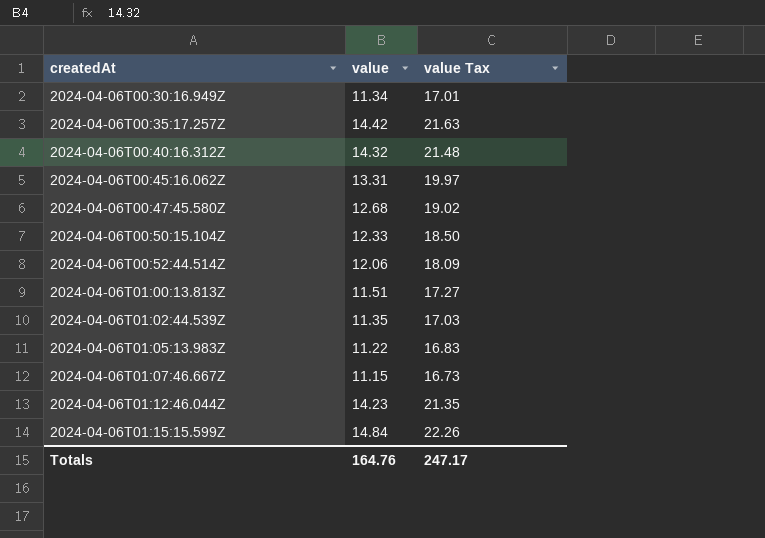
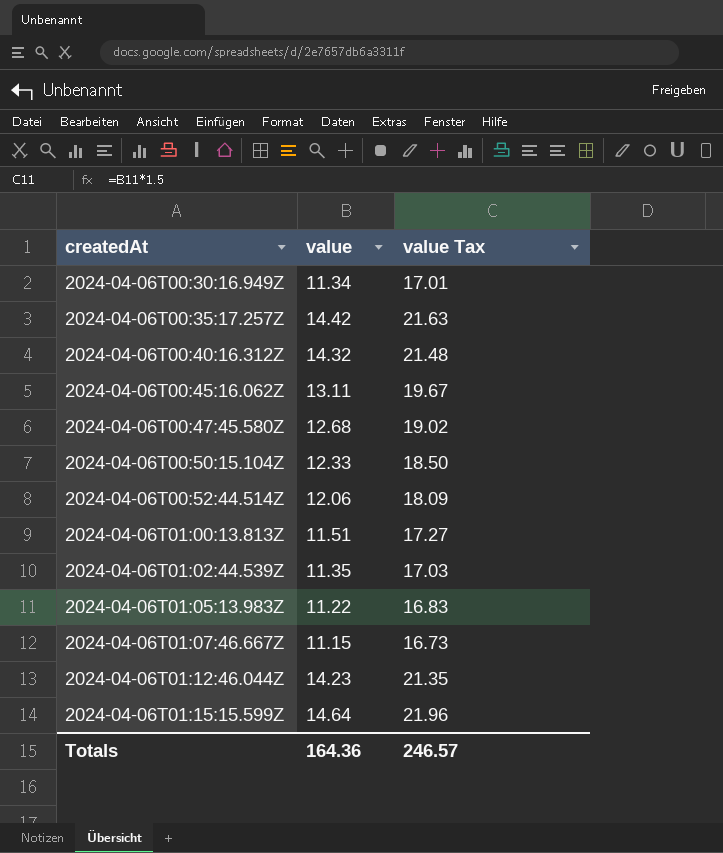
2024-04-06T00:45:16.062Z | value: 13.31 -> 13.11
2024-04-06T00:45:16.062Z | value Tax: 19.97 -> 19.67
2024-04-06T01:15:15.599Z | value: 14.84 -> 14.64
2024-04-06T01:15:15.599Z | value Tax: 22.26 -> 21.96
Totals | value: 164.76 -> 164.36
Totals | value Tax: 247.17 -> 246.57

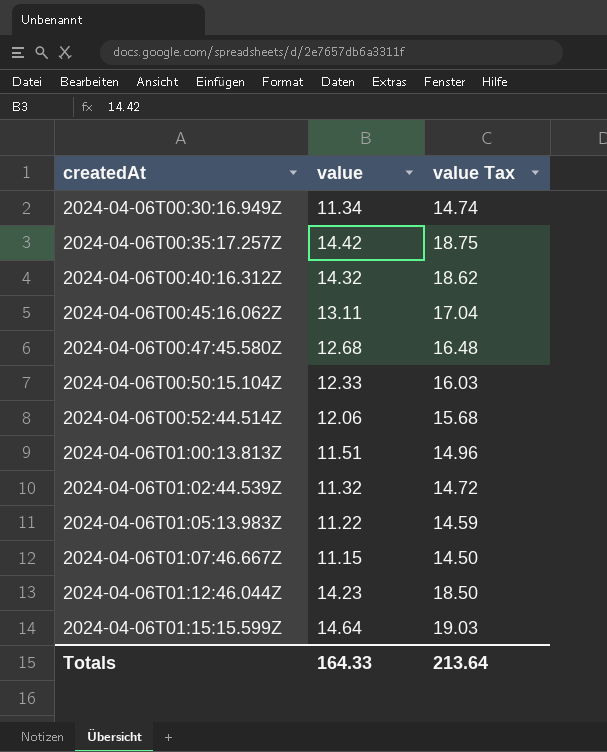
column value Tax | formula: [value] * 1.5 -> [value] * 1.3
2024-04-06T01:02:44.539Z | value: 11.35 -> 11.32
Totals | value: 164.36 -> 164.33
Totals | value Tax: 246.57 -> 213.64

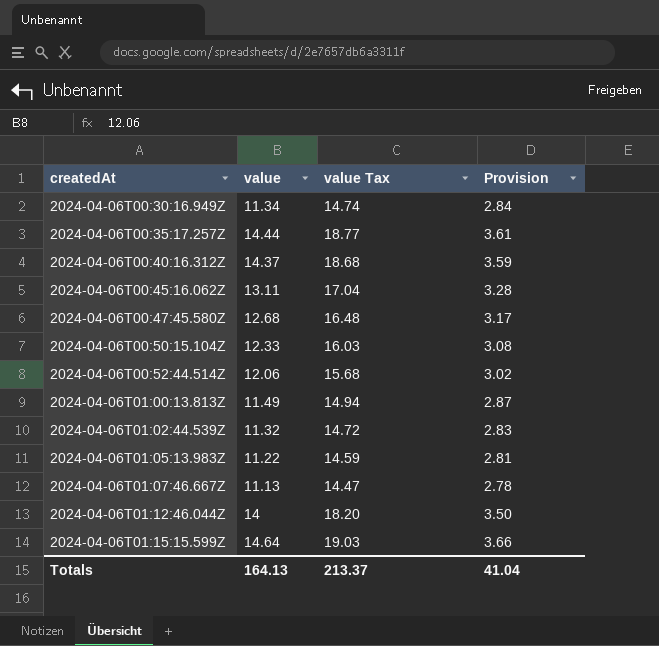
column Provision | formula: none -> [value] * 0.25
2024-04-06T00:35:17.257Z | value: 14.42 -> 14.44
2024-04-06T00:35:17.257Z | value Tax: 18.75 -> 18.77
2024-04-06T00:40:16.312Z | value: 14.32 -> 14.37
2024-04-06T00:40:16.312Z | value Tax: 18.62 -> 18.68
2024-04-06T01:00:13.813Z | value: 11.51 -> 11.49
2024-04-06T01:00:13.813Z | value Tax: 14.96 -> 14.94
2024-04-06T01:07:46.667Z | value: 11.15 -> 11.13
2024-04-06T01:07:46.667Z | value Tax: 14.50 -> 14.47
2024-04-06T01:12:46.044Z | value: 14.23 -> 14
2024-04-06T01:12:46.044Z | value Tax: 18.50 -> 18.20
Totals | value: 164.33 -> 164.13
Totals | value Tax: 213.64 -> 213.37

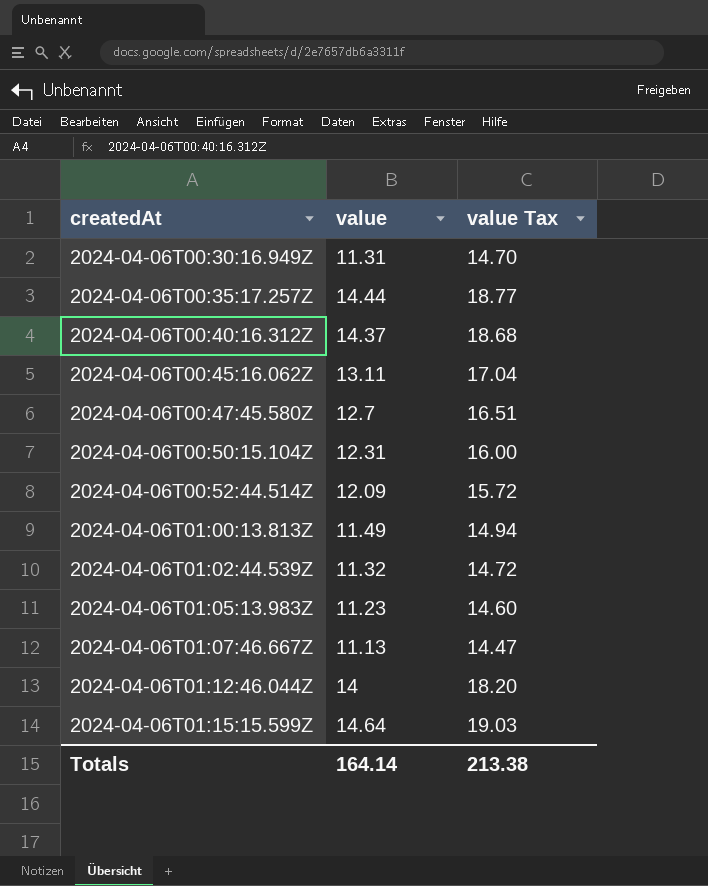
column Provision | formula: [value] * 0.25 -> none
2024-04-06T00:30:16.949Z | value: 11.34 -> 11.31
2024-04-06T00:30:16.949Z | value Tax: 14.74 -> 14.70
2024-04-06T00:47:45.580Z | value: 12.68 -> 12.7
2024-04-06T00:47:45.580Z | value Tax: 16.48 -> 16.51
2024-04-06T00:50:15.104Z | value: 12.33 -> 12.31
2024-04-06T00:50:15.104Z | value Tax: 16.03 -> 16.00
2024-04-06T00:52:44.514Z | value: 12.06 -> 12.09
2024-04-06T00:52:44.514Z | value Tax: 15.68 -> 15.72
2024-04-06T01:05:13.983Z | value: 11.22 -> 11.23
2024-04-06T01:05:13.983Z | value Tax: 14.59 -> 14.60
Totals | value: 164.13 -> 164.14
Totals | value Tax: 213.37 -> 213.38

